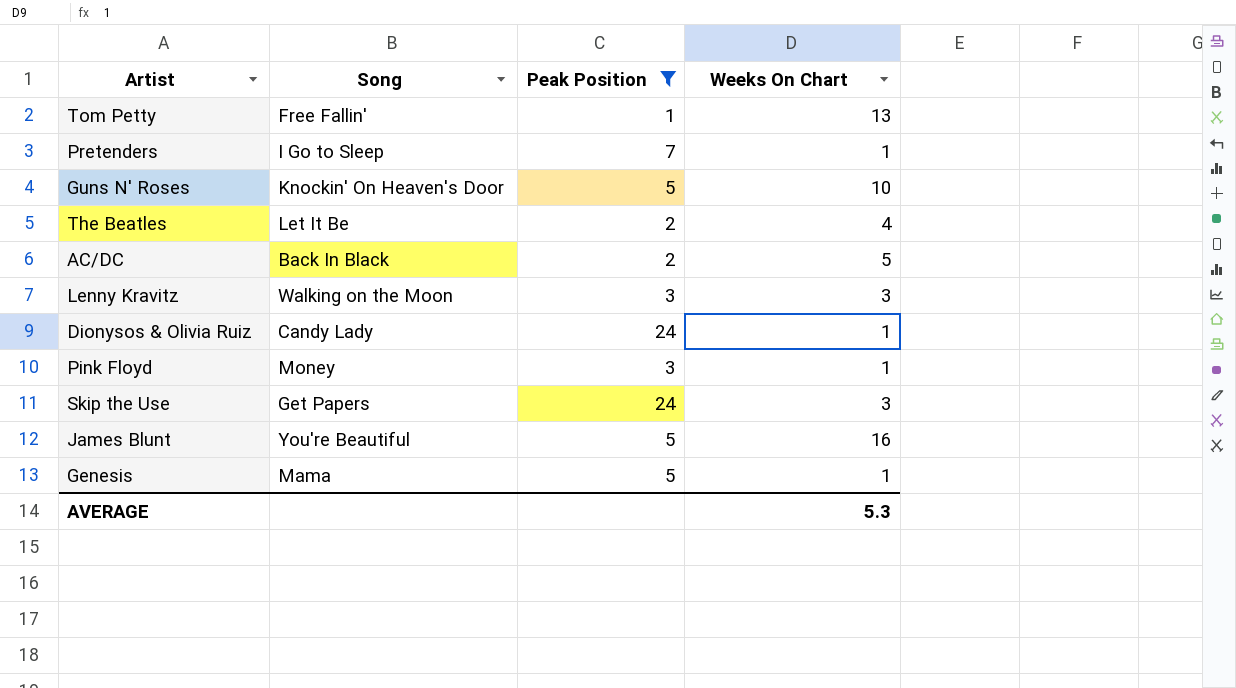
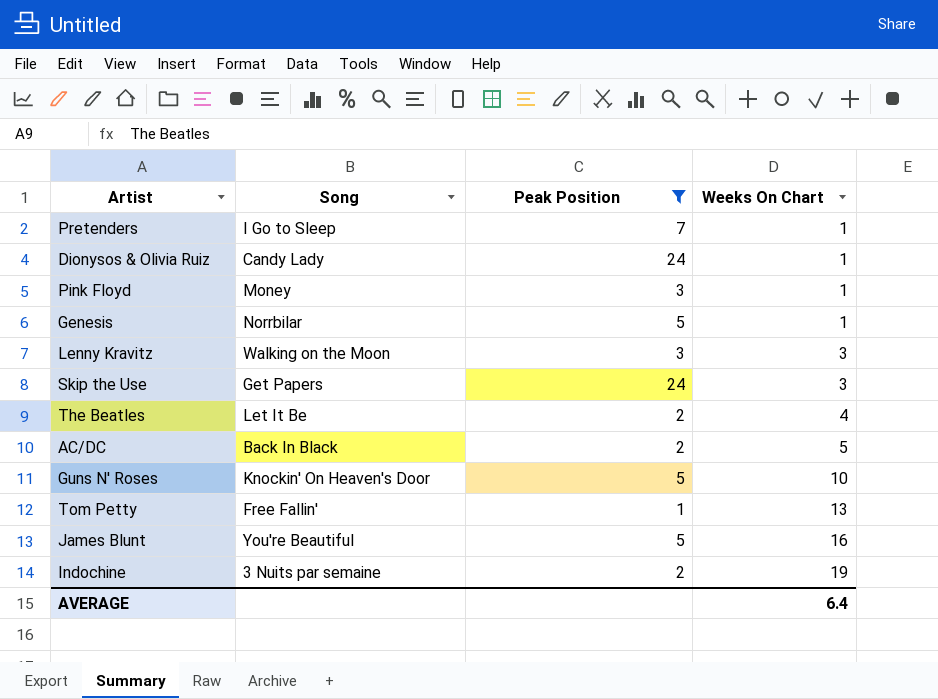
row order: none -> Weeks On Chart ascending
Genesis | Song: Mama -> Norrbilar
row Indochine: none -> 3 Nuits par semaine | 2 | 19
AVERAGE | Weeks On Chart: 5.3 -> 6.4

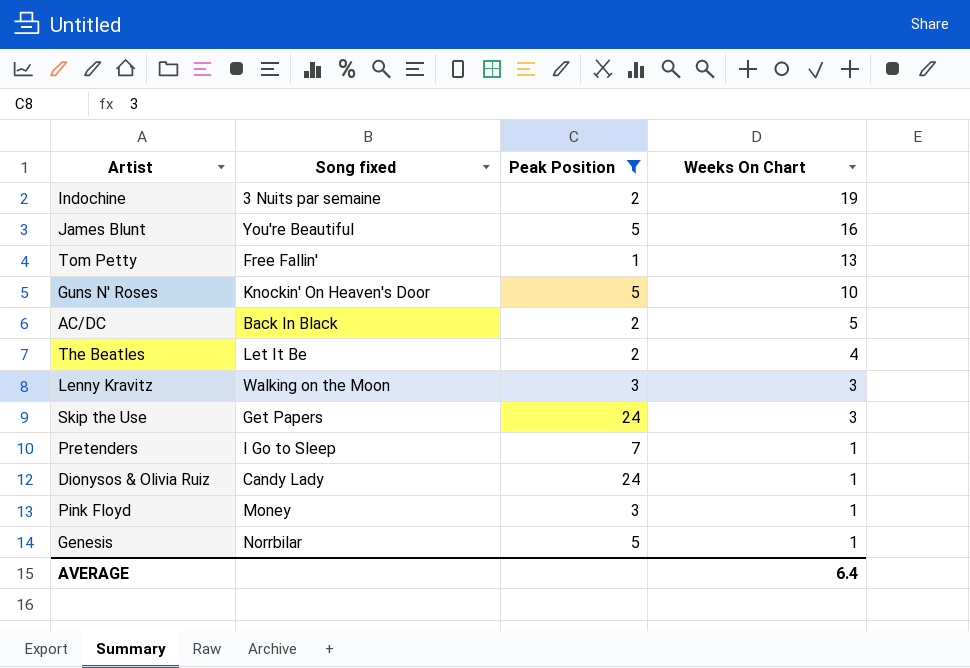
row order: Weeks On Chart ascending -> Weeks On Chart descending
column name: Song -> Song fixed

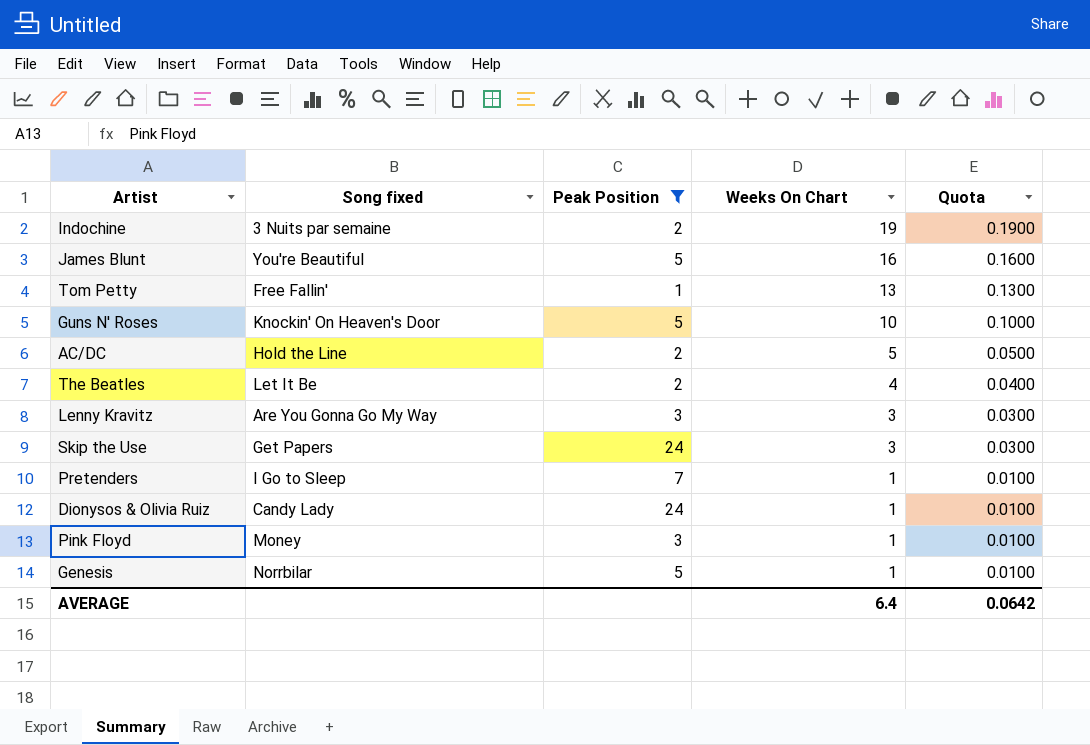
column Quota | formula: none -> [Weeks On Chart] * 0.01
AC/DC | Song fixed: Back In Black -> Hold the Line
Lenny Kravitz | Song fixed: Walking on the Moon -> Are You Gonna Go My Way

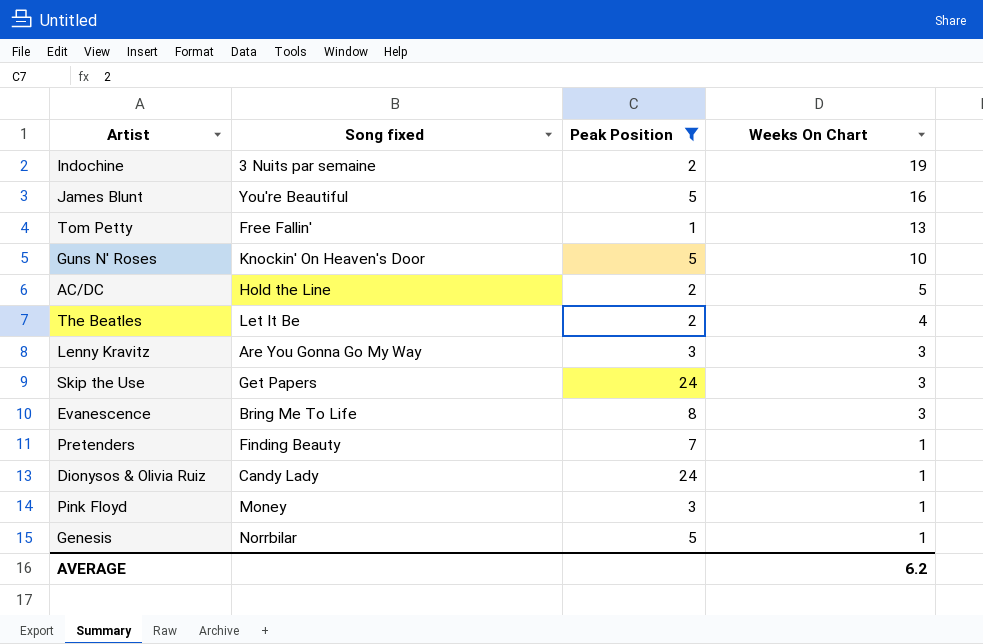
column Quota | formula: [Weeks On Chart] * 0.01 -> none
row Evanescence: none -> Bring Me To Life | 8 | 3
Pretenders | Song fixed: I Go to Sleep -> Finding Beauty
AVERAGE | Weeks On Chart: 6.4 -> 6.2

